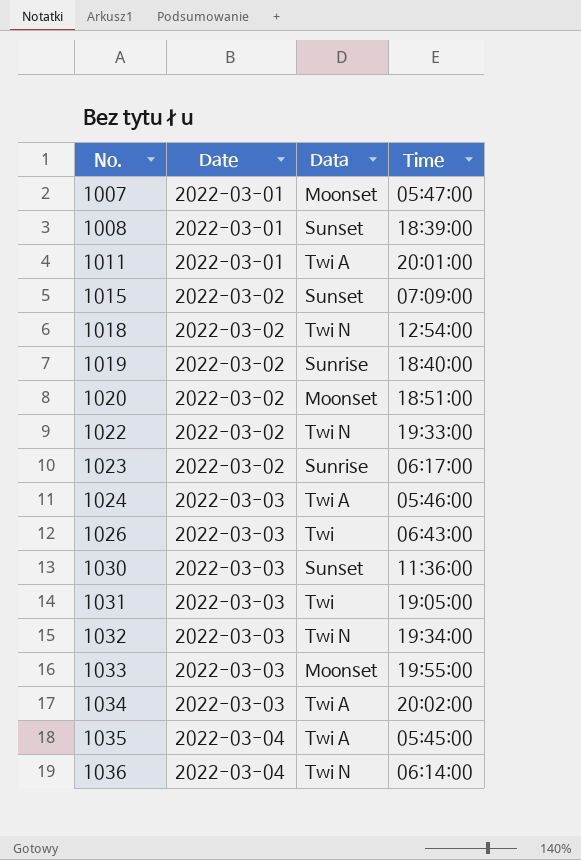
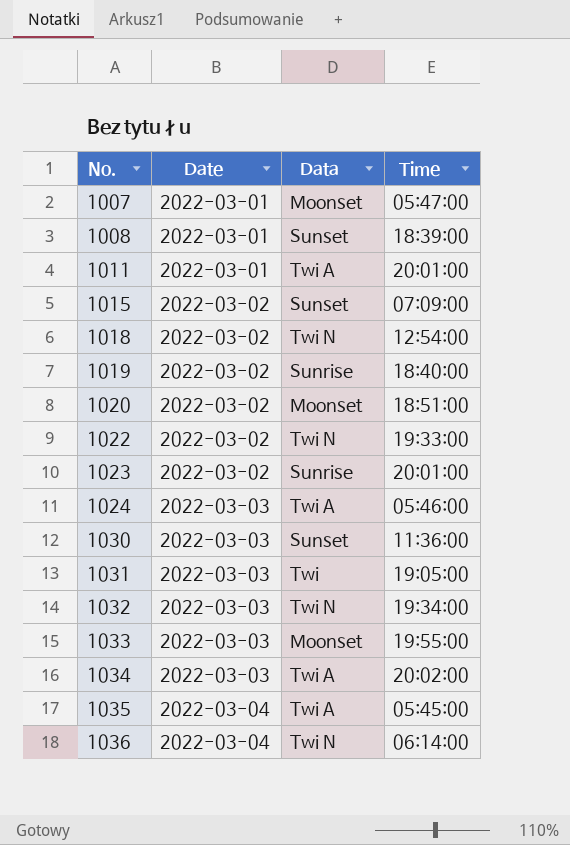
row 1026: 2022-03-03 | Twi | 06:43:00 -> none
1023 | Time: 06:17:00 -> 20:01:00

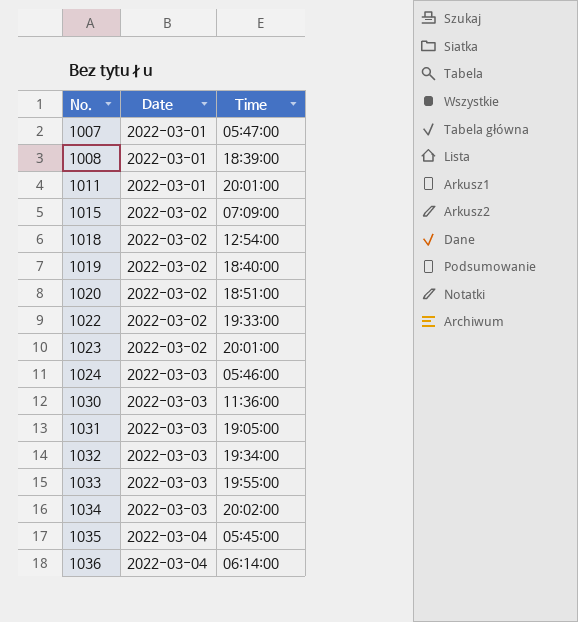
column Data | position: 3 -> none

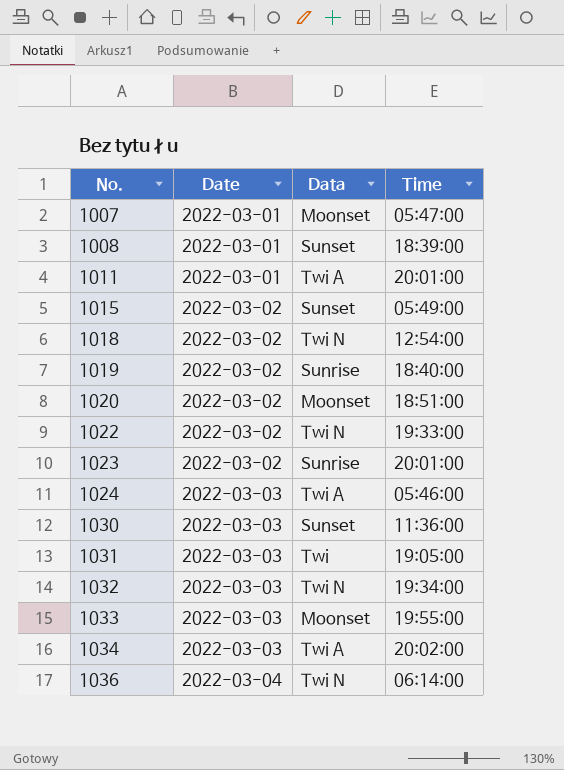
column Data | position: none -> 3
row 1035: 2022-03-04 | 05:45:00 -> none
1015 | Time: 07:09:00 -> 05:49:00

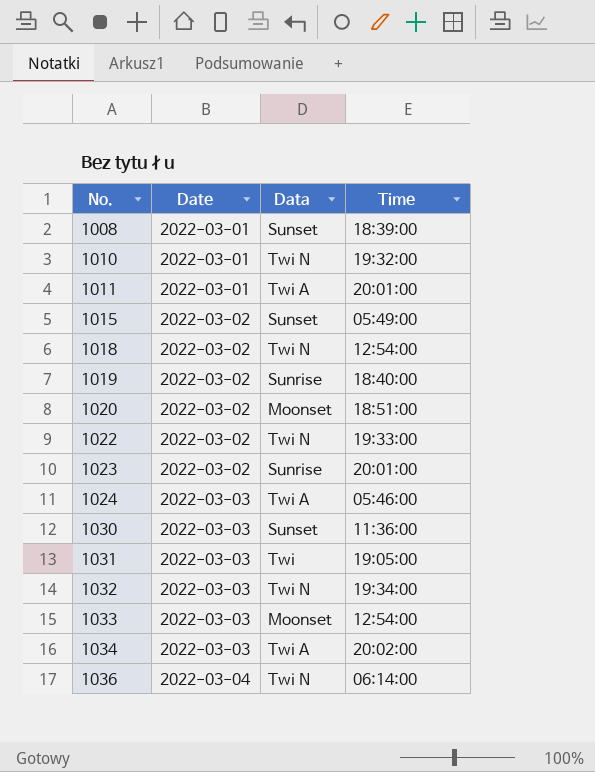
row 1007: 2022-03-01 | Moonset | 05:47:00 -> none
row 1010: none -> 2022-03-01 | Twi N | 19:32:00
1033 | Time: 19:55:00 -> 12:54:00

